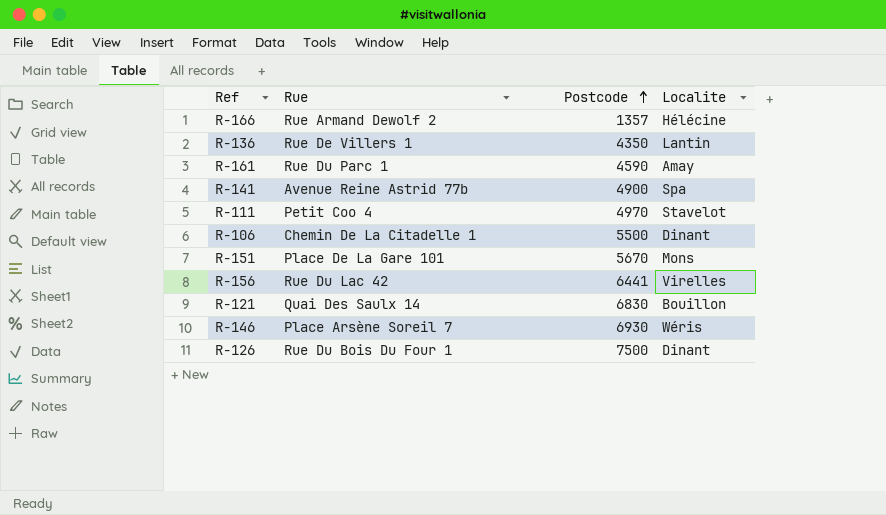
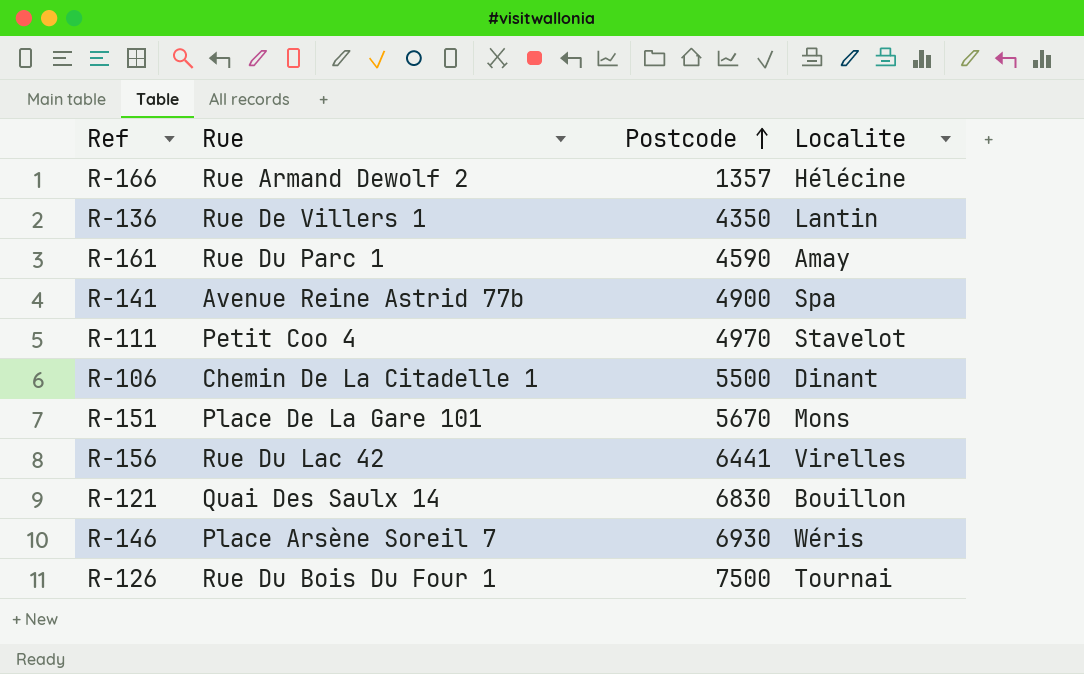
R-126 | Localite: Dinant -> Tournai

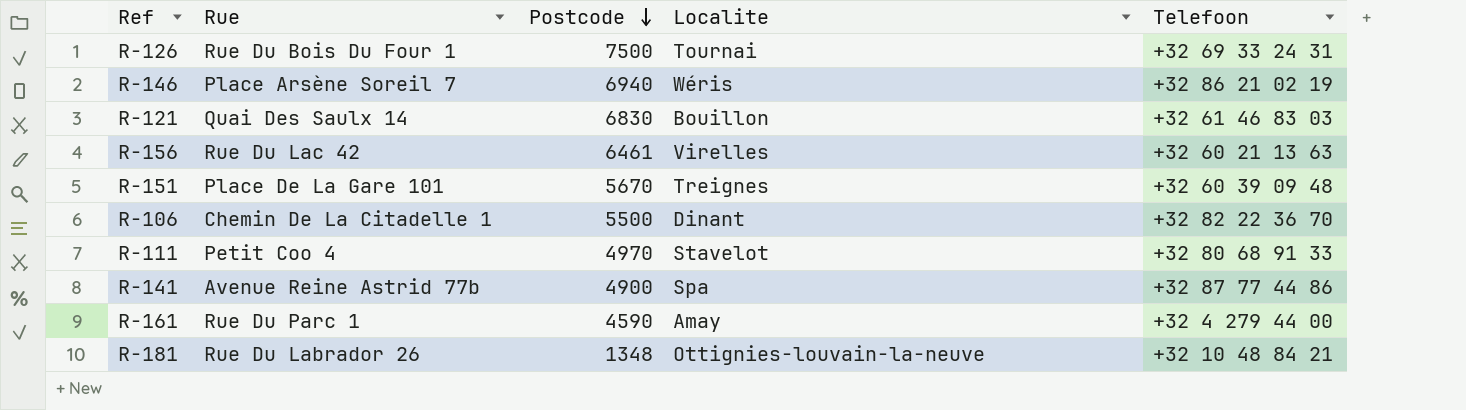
row order: Postcode ascending -> Postcode descending
column Telefoon | position: none -> 5
row R-166: Rue Armand Dewolf 2 | 1357 | Hélécine -> none
row R-136: Rue De Villers 1 | 4350 | Lantin -> none
R-146 | Postcode: 6930 -> 6940
R-156 | Postcode: 6441 -> 6461
R-151 | Localite: Mons -> Treignes
row R-181: none -> Rue Du Labrador 26 | 1348 | Ottignies-louvain-la-neuve | +32 10 48 84 21

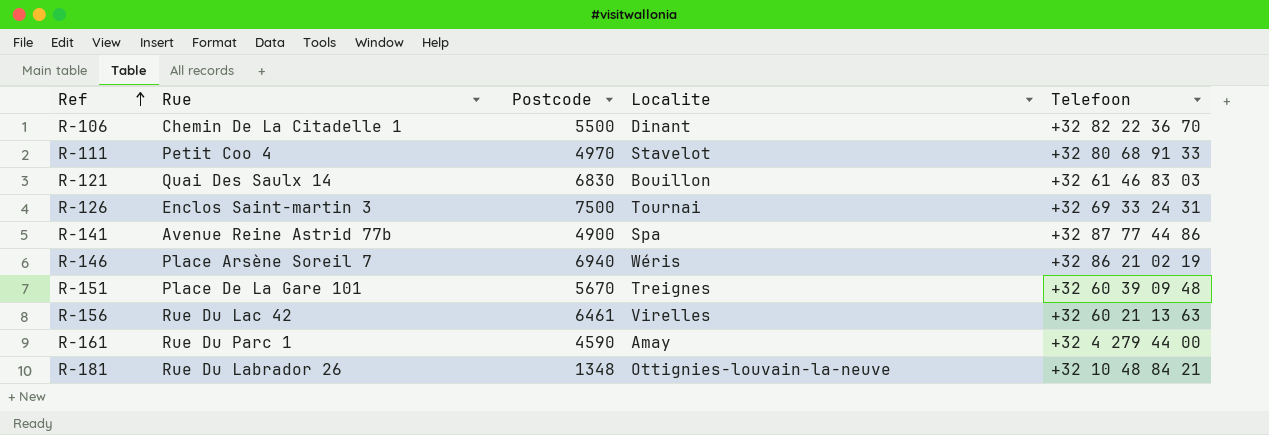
row order: Postcode descending -> Ref ascending
R-126 | Rue: Rue Du Bois Du Four 1 -> Enclos Saint-martin 3

